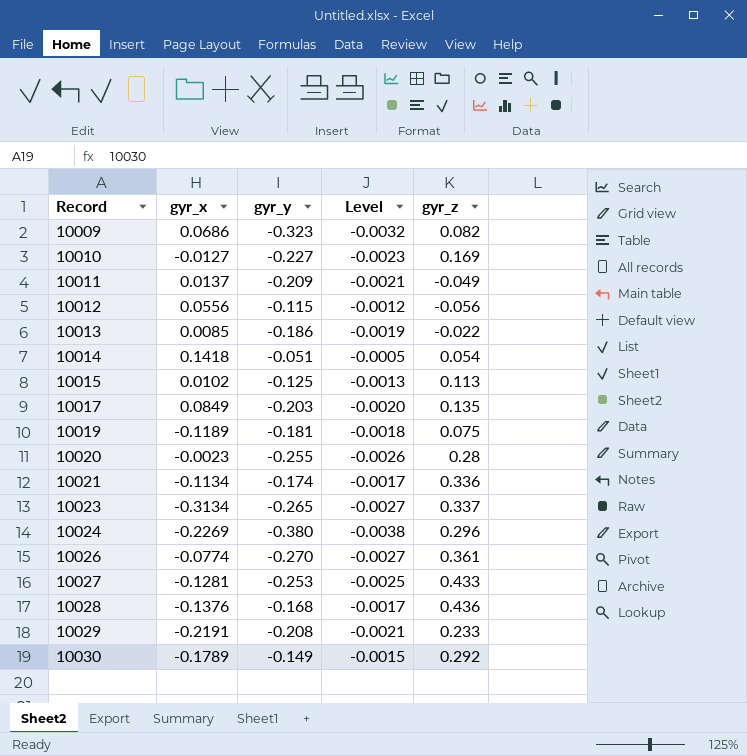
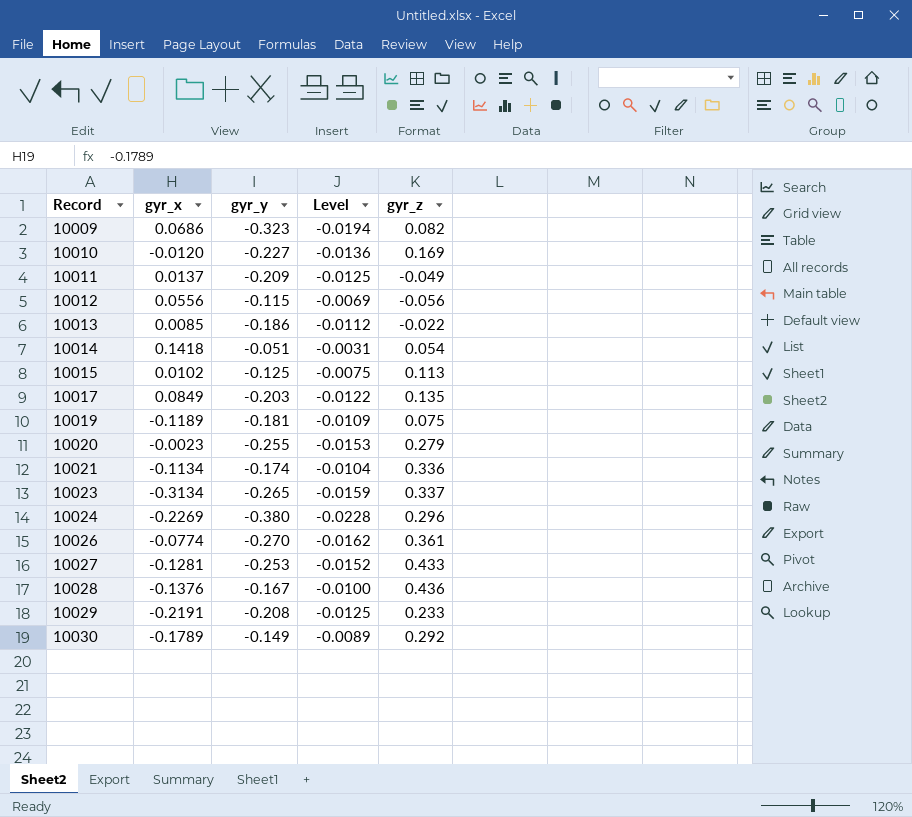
column Level | formula: [gyr_y] * 0.01 -> [gyr_y] * 0.06
10010 | gyr_x: -0.0127 -> -0.0120
10020 | gyr_z: 0.28 -> 0.279
10028 | gyr_y: -0.168 -> -0.167

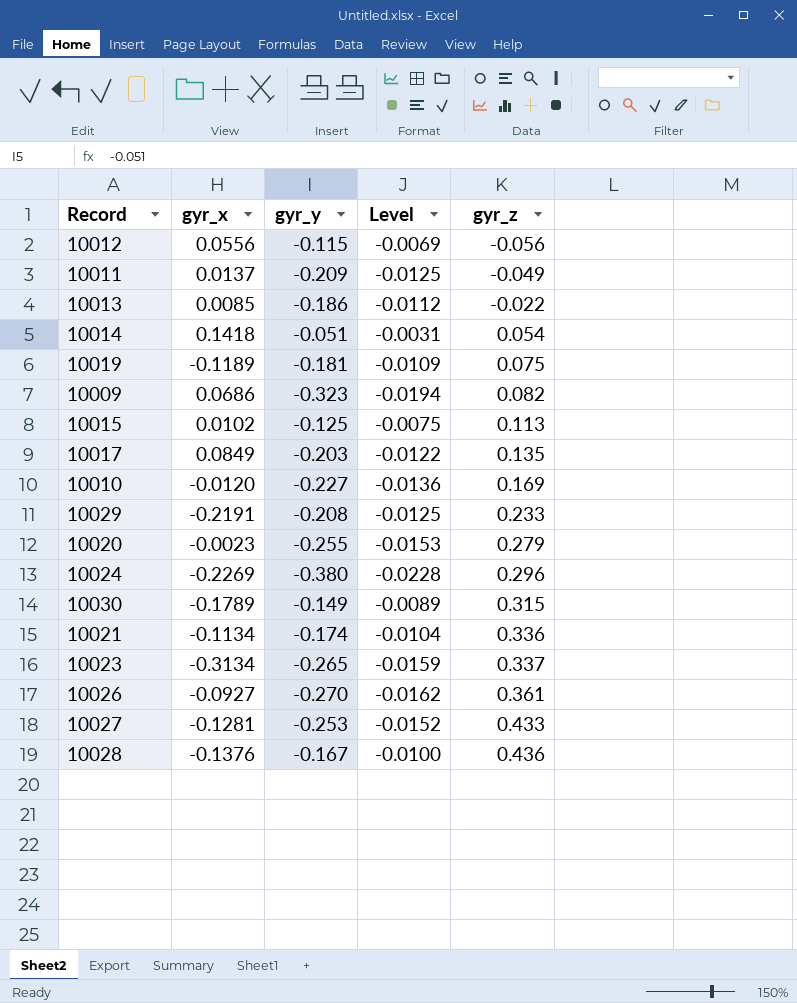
row order: Record ascending -> gyr_z ascending
10030 | gyr_z: 0.292 -> 0.315
10026 | gyr_x: -0.0774 -> -0.0927

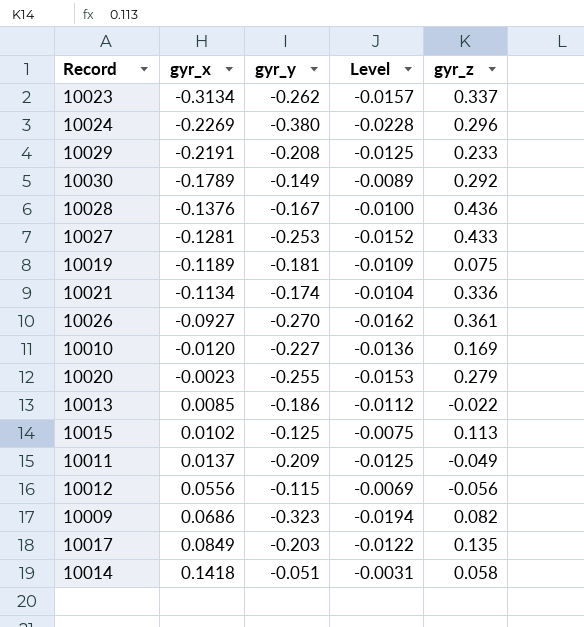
row order: gyr_z ascending -> gyr_x ascending
10023 | gyr_y: -0.265 -> -0.262
10023 | Level: -0.0159 -> -0.0157
10030 | gyr_z: 0.315 -> 0.292
10014 | gyr_z: 0.054 -> 0.058

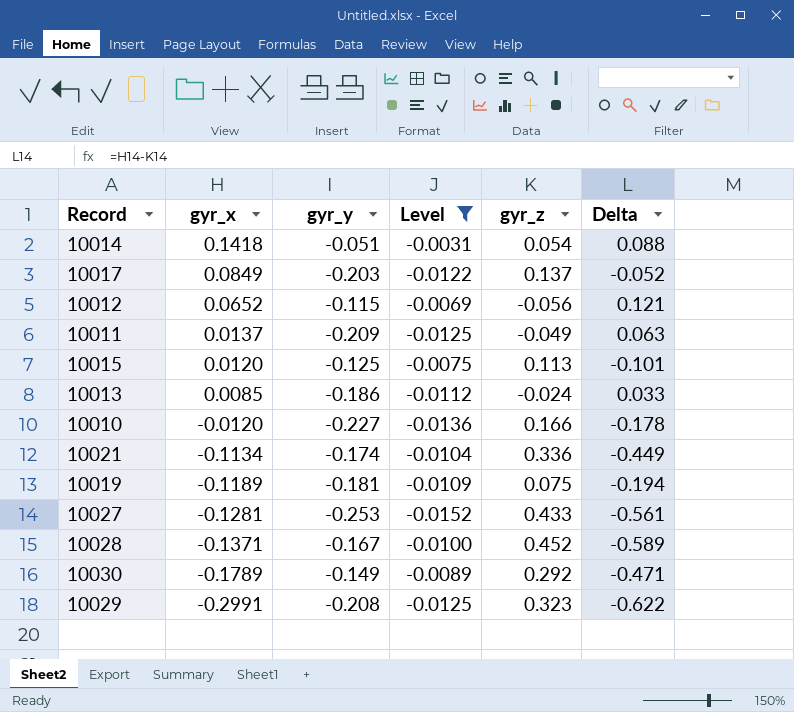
filter: none -> Level >= -0.0152
row order: gyr_x ascending -> gyr_x descending
column Delta | formula: none -> [gyr_x] - [gyr_z]
10014 | gyr_z: 0.058 -> 0.054
10017 | gyr_z: 0.135 -> 0.137
10012 | gyr_x: 0.0556 -> 0.0652
10015 | gyr_x: 0.0102 -> 0.0120
10013 | gyr_z: -0.022 -> -0.024
10010 | gyr_z: 0.169 -> 0.166
10028 | gyr_x: -0.1376 -> -0.1371
10028 | gyr_z: 0.436 -> 0.452
10029 | gyr_x: -0.2191 -> -0.2991
10029 | gyr_z: 0.233 -> 0.323

